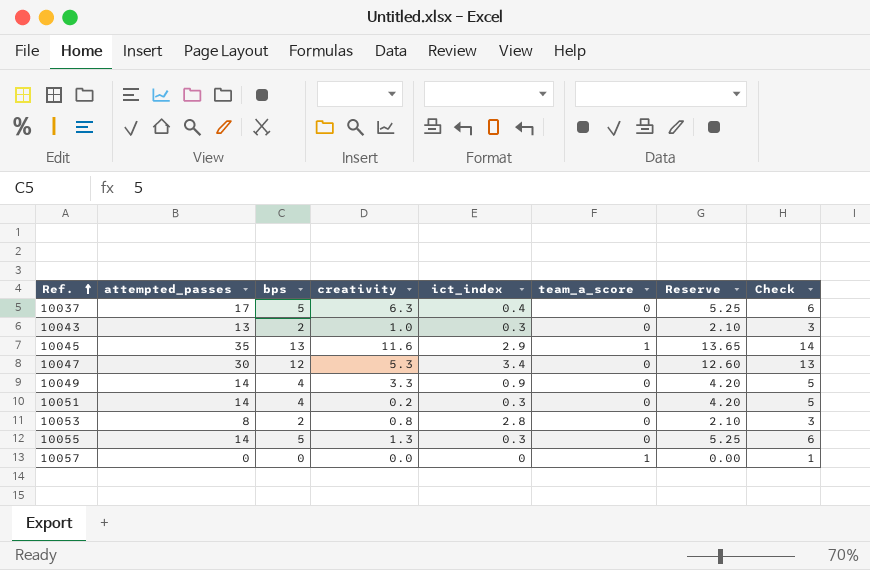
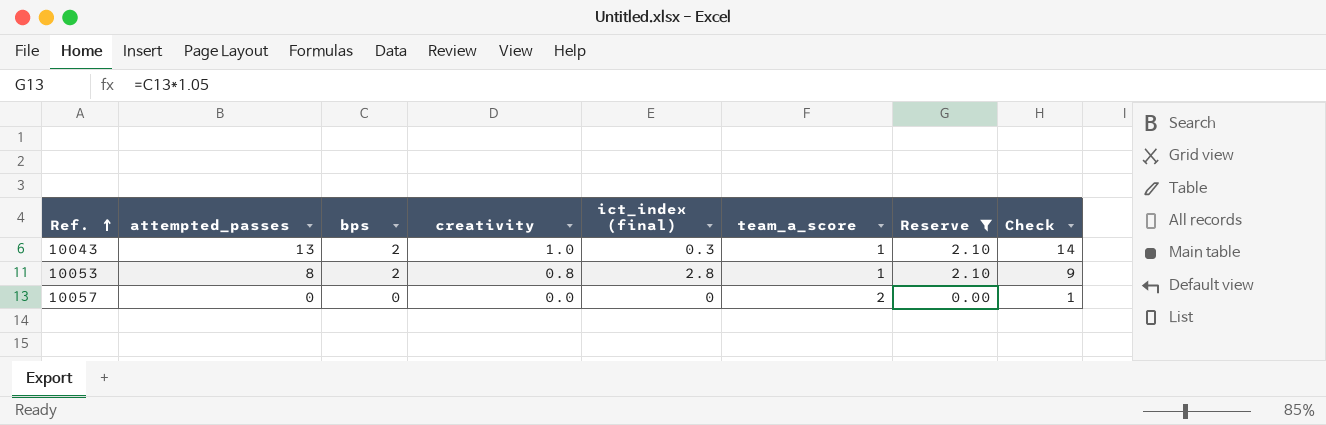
filter: none -> Reserve <= 2.10
column name: ict_index -> ict_index (final)
column Check | formula: [bps] + 1 -> [attempted_passes] + 1
10043 | team_a_score: 0 -> 1
10053 | team_a_score: 0 -> 1
10057 | team_a_score: 1 -> 2

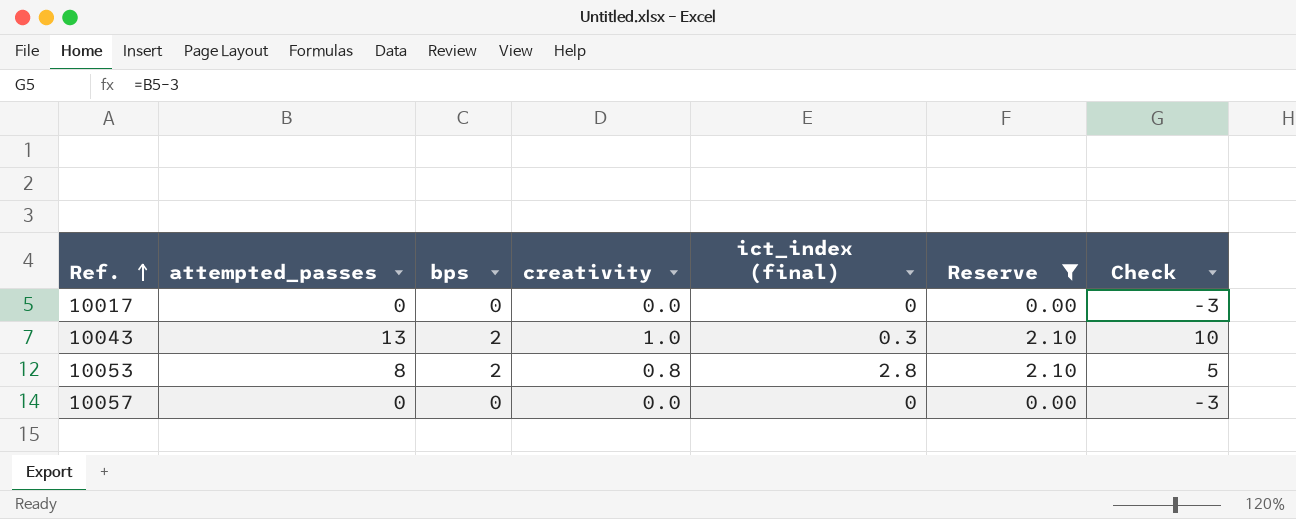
column team_a_score | position: 6 -> none
column Check | formula: [attempted_passes] + 1 -> [attempted_passes] - 3
row 10017: none -> 0 | 0 | 0.0 | 0 | 0.00 | -3

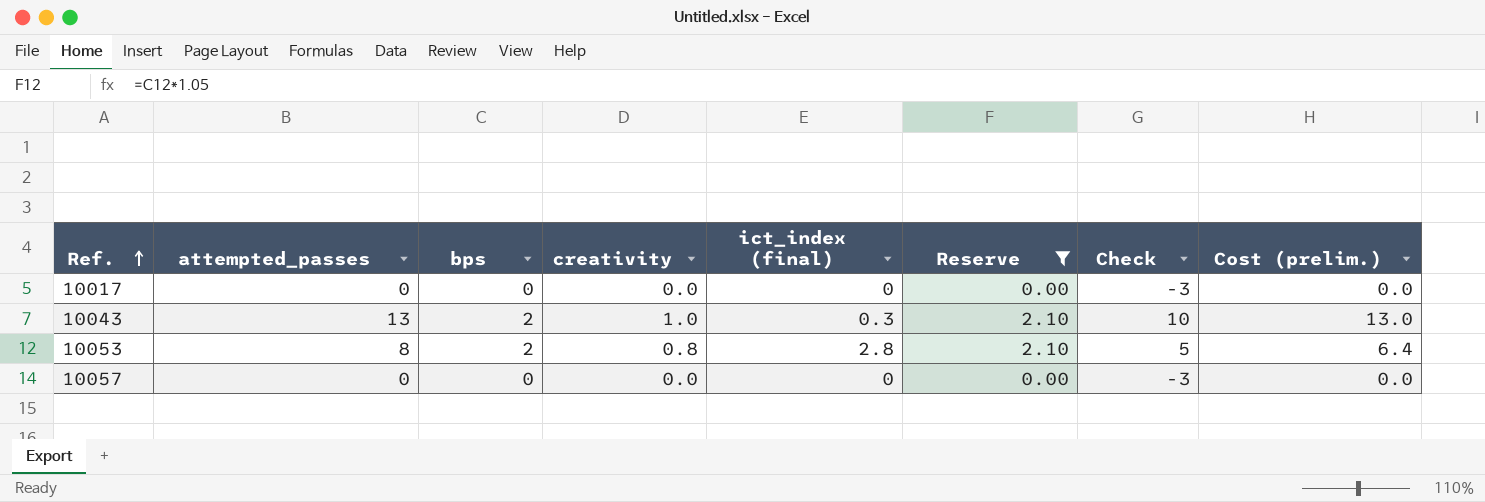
column Cost (prelim.) | formula: none -> [attempted_passes] * [creativity]

